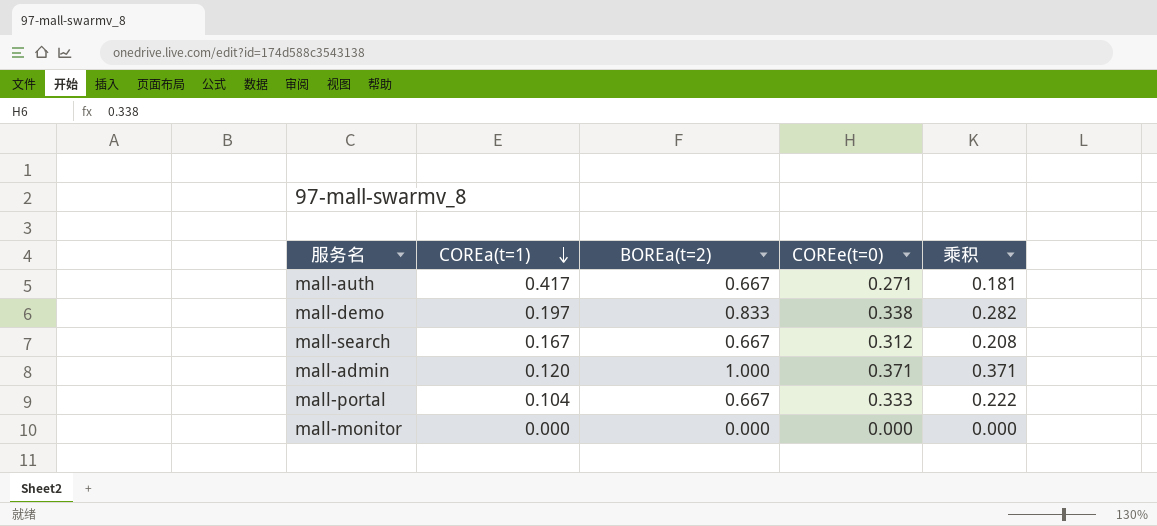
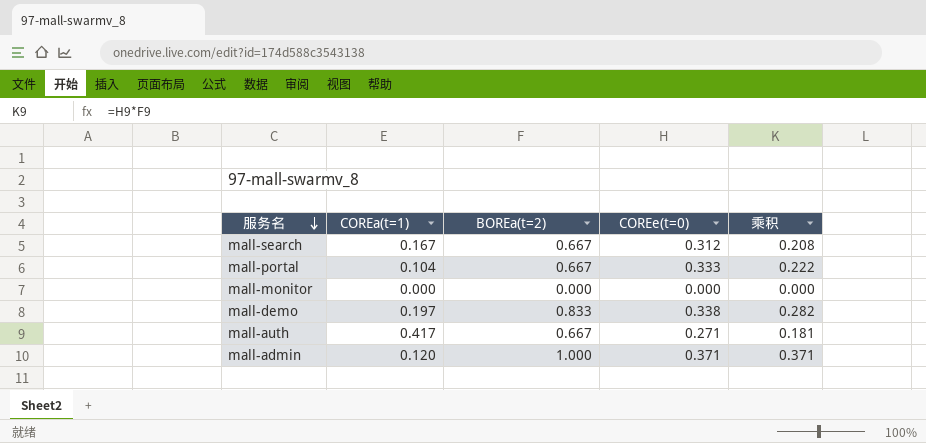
row order: COREa(t=1) descending -> 服务名 descending

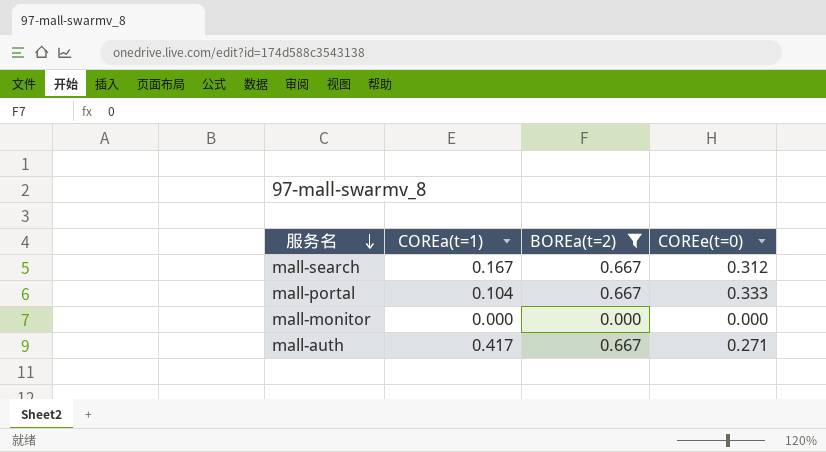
filter: none -> BOREa(t=2) <= 0.667
column 乘积 | formula: [BOREa(t=2)] * [COREe(t=0)] -> none

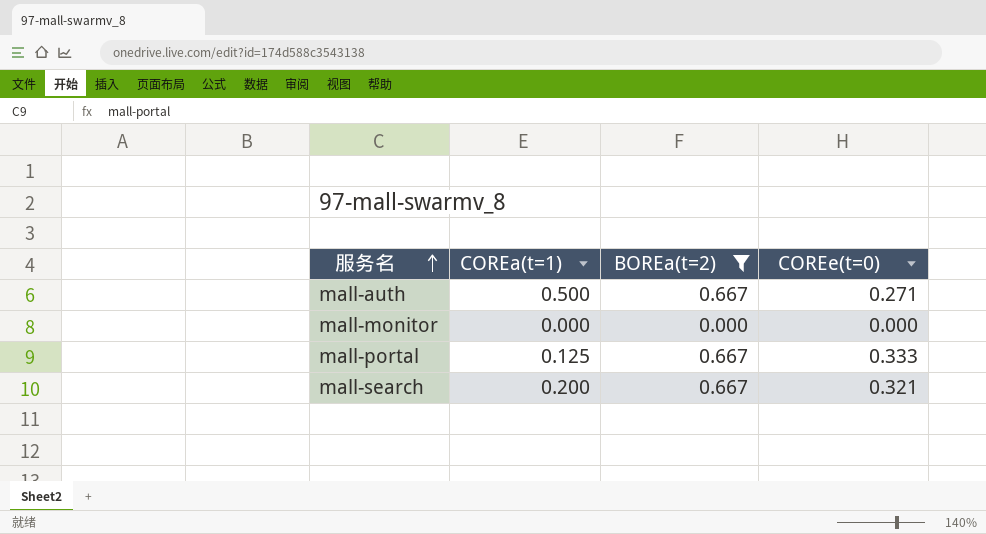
row order: 服务名 descending -> 服务名 ascending
mall-auth | COREa(t=1): 0.417 -> 0.500
mall-portal | COREa(t=1): 0.104 -> 0.125
mall-search | COREa(t=1): 0.167 -> 0.200
mall-search | COREe(t=0): 0.312 -> 0.321

